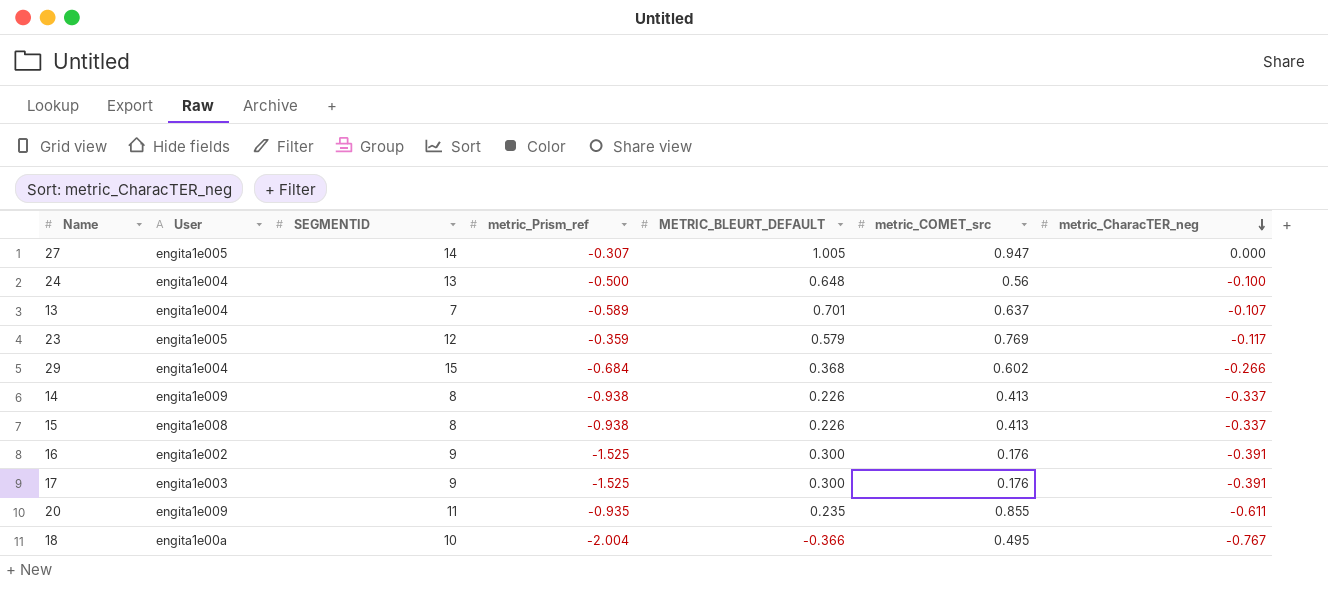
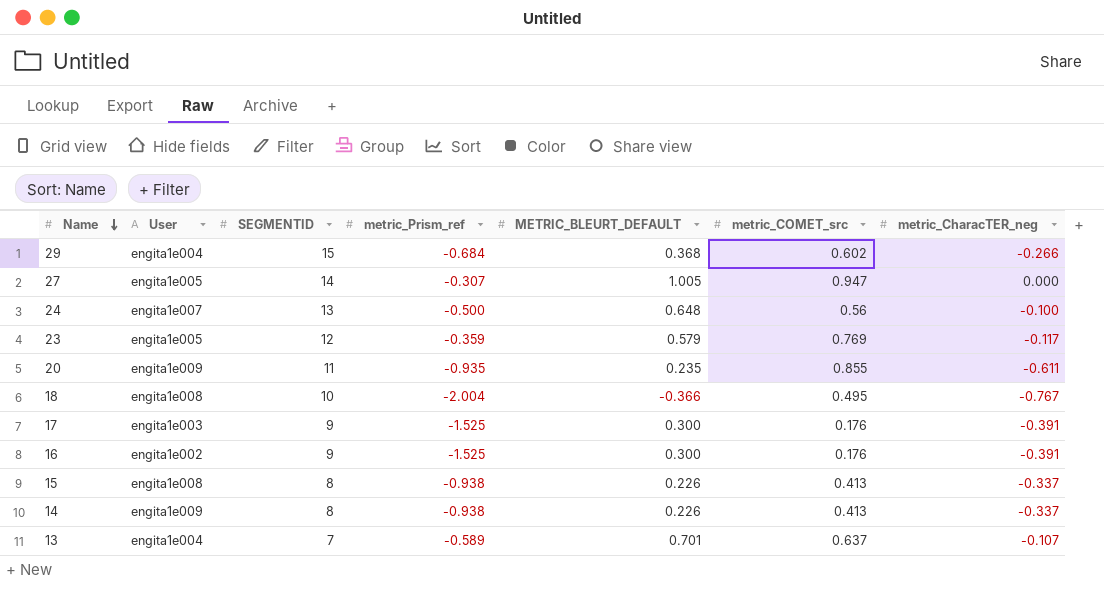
row order: metric_CharacTER_neg descending -> Name descending
24 | User: engita1e004 -> engita1e007
18 | User: engita1e00a -> engita1e008

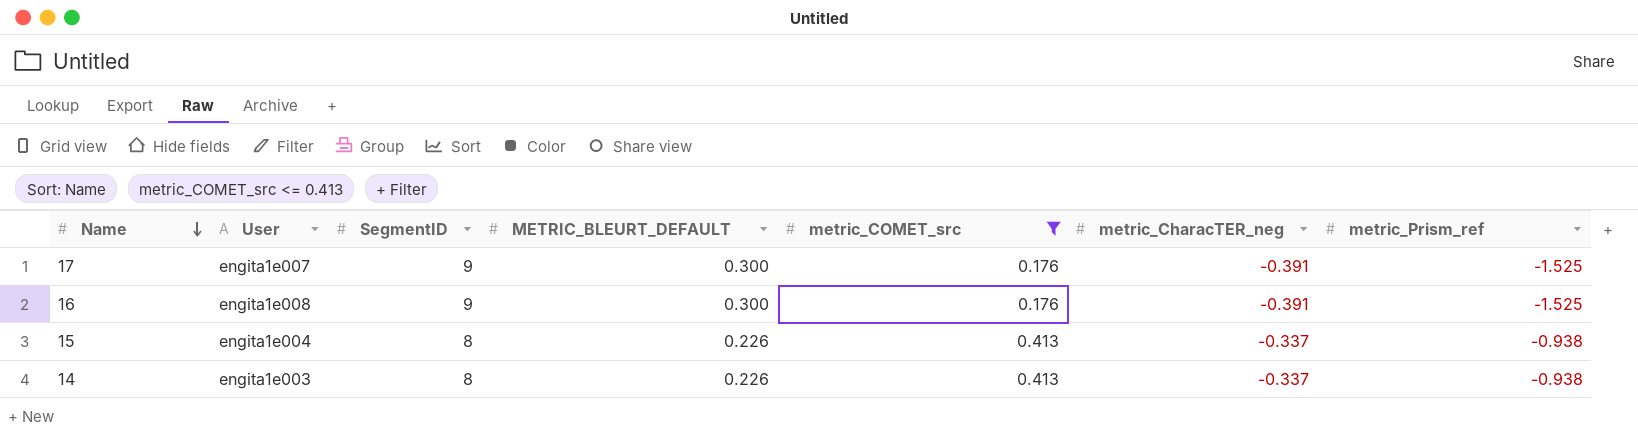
filter: none -> metric_COMET_src <= 0.413
column name: SEGMENTID -> SegmentID
column metric_Prism_ref | position: 4 -> 7
17 | User: engita1e003 -> engita1e007
16 | User: engita1e002 -> engita1e008
15 | User: engita1e008 -> engita1e004
14 | User: engita1e009 -> engita1e003

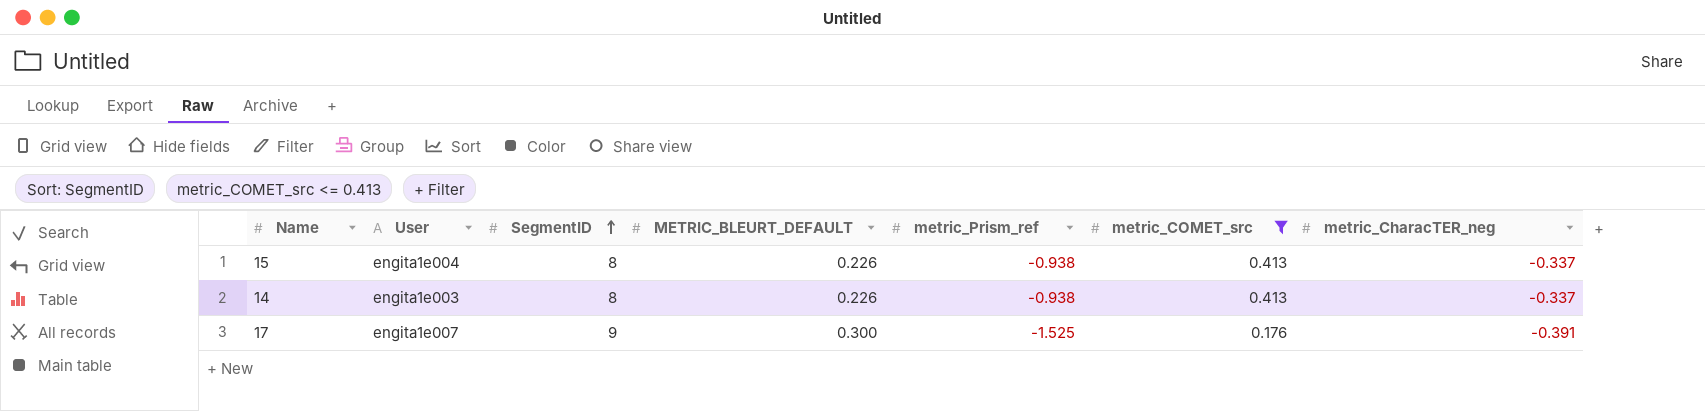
row order: Name descending -> SegmentID ascending
column metric_Prism_ref | position: 7 -> 5
row 16: engita1e008 | 9 | 0.300 | 0.176 | -0.391 | -1.525 -> none

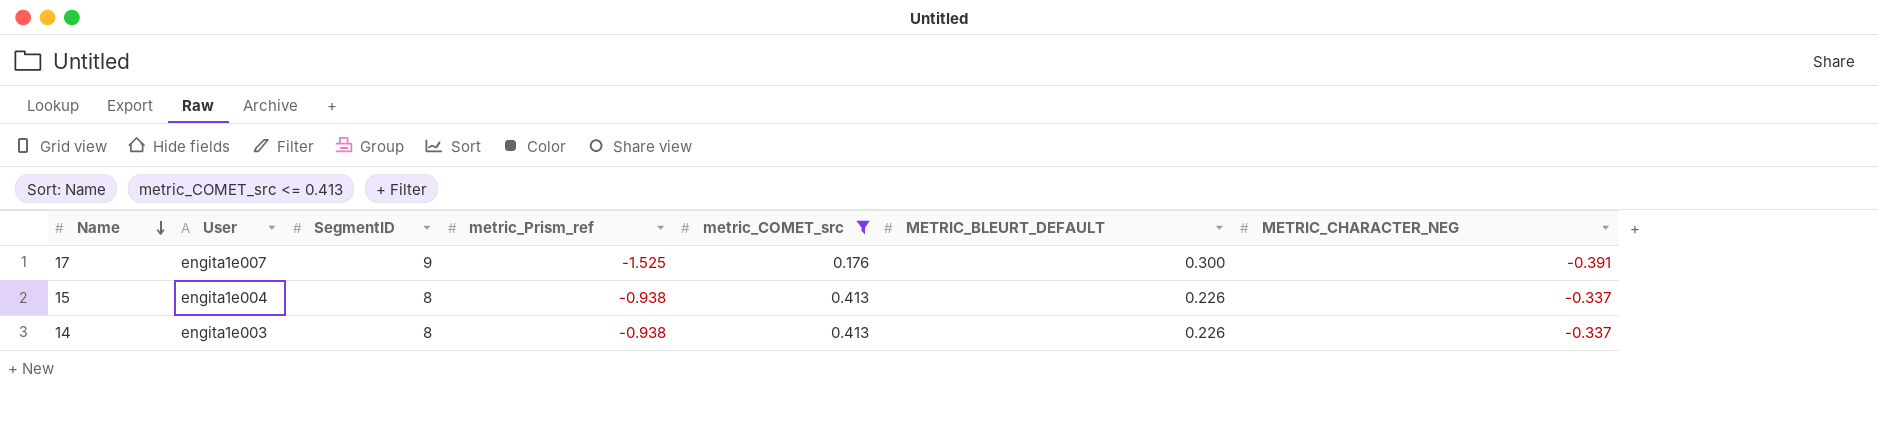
row order: SegmentID ascending -> Name descending
column METRIC_BLEURT_DEFAULT | position: 4 -> 6
column name: metric_CharacTER_neg -> METRIC_CHARACTER_NEG

